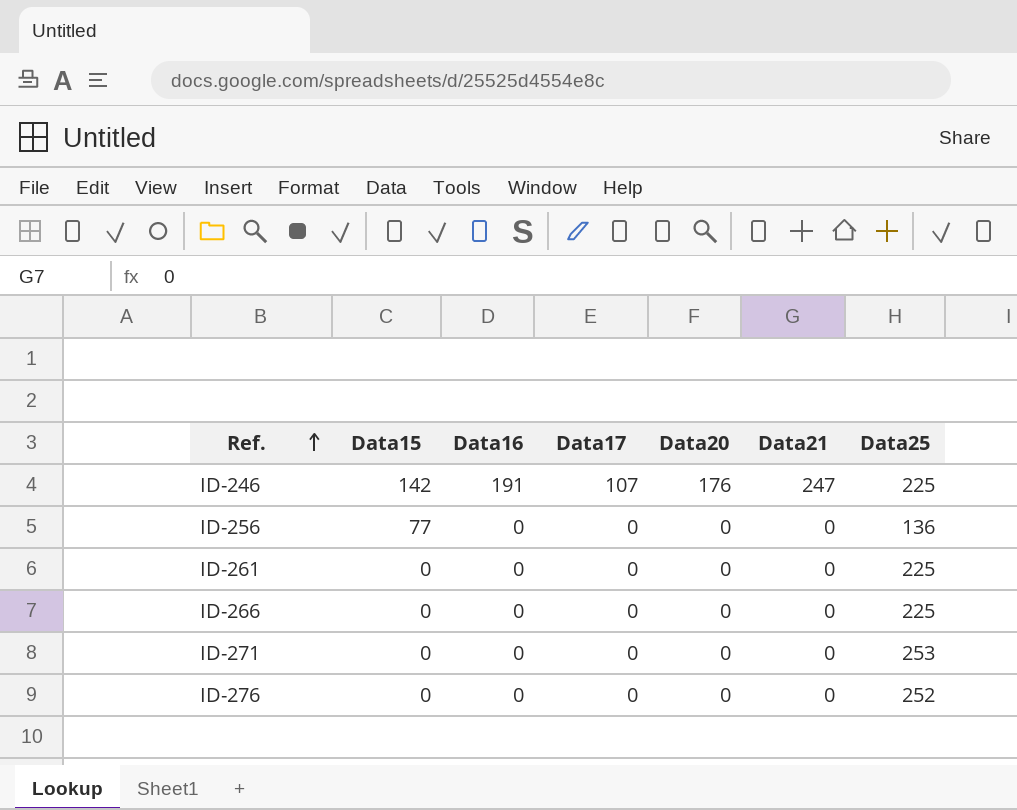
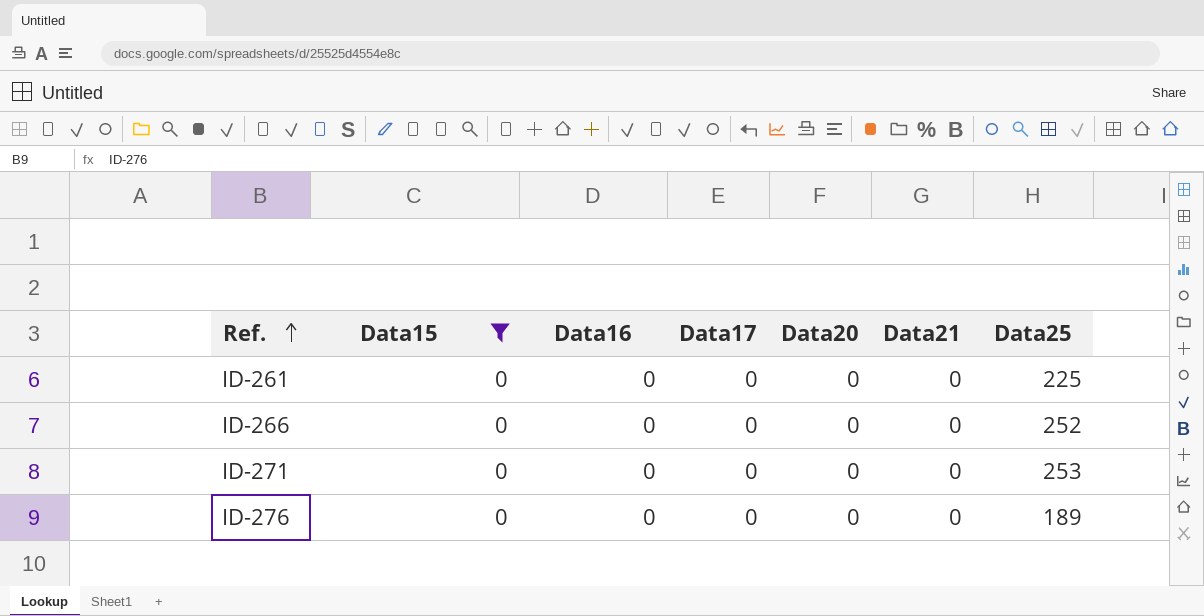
filter: none -> Data15 = 0
ID-266 | Data25: 225 -> 252
ID-276 | Data25: 252 -> 189

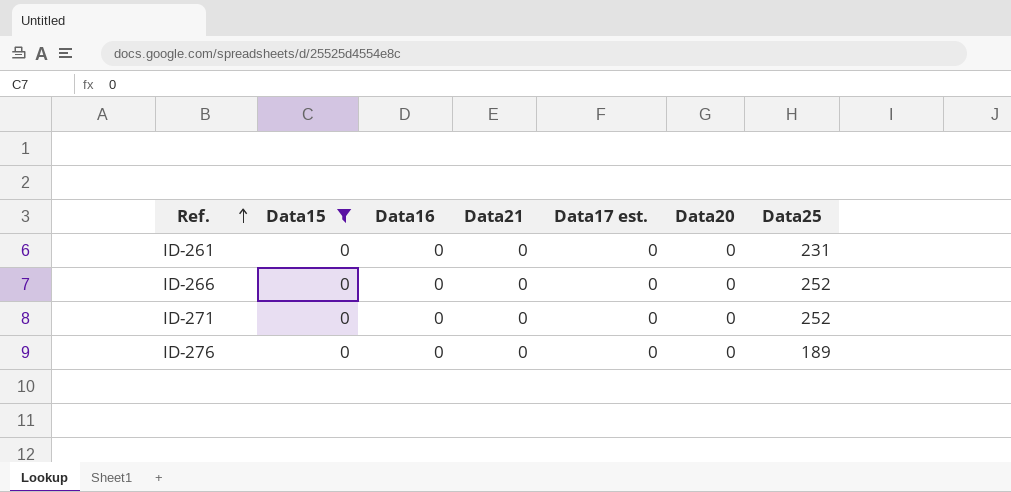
column Data21 | position: 6 -> 4
column name: Data17 -> Data17 est.
ID-261 | Data25: 225 -> 231
ID-271 | Data25: 253 -> 252

